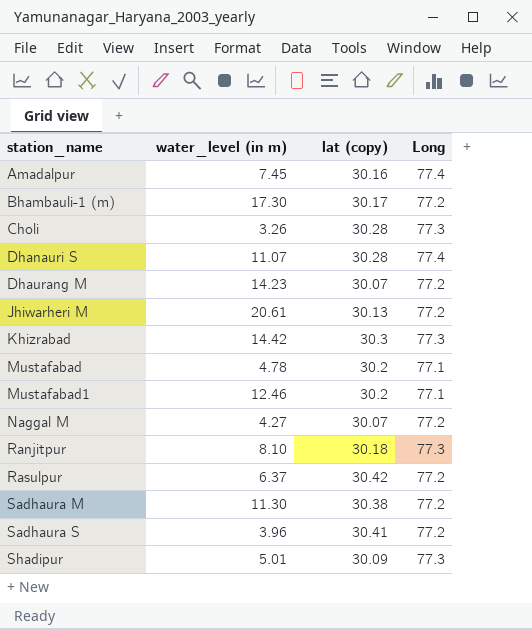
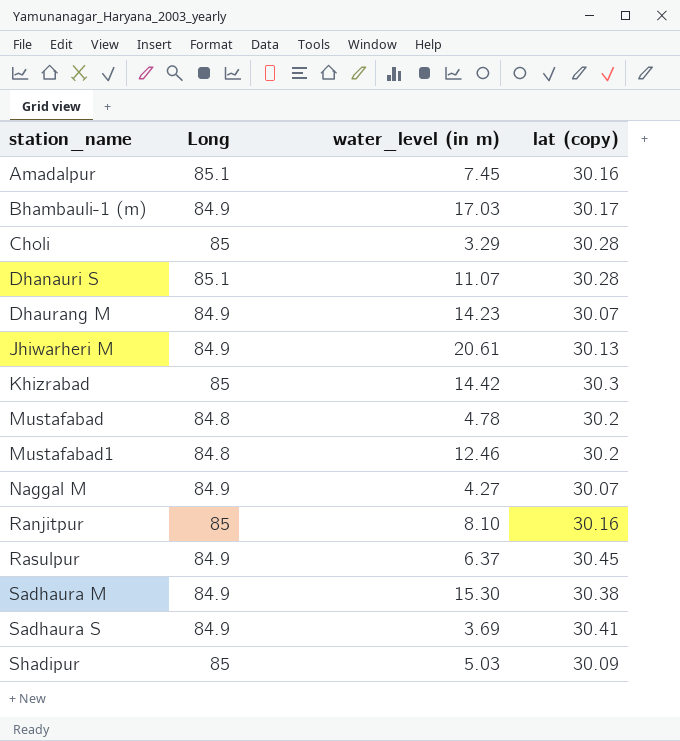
column Long | position: 4 -> 2
Amadalpur | Long: 77.4 -> 85.1
Bhambauli-1 (m) | Long: 77.2 -> 84.9
Bhambauli-1 (m) | water_level (in m): 17.30 -> 17.03
Choli | Long: 77.3 -> 85
Choli | water_level (in m): 3.26 -> 3.29
Dhanauri S | Long: 77.4 -> 85.1
Dhaurang M | Long: 77.2 -> 84.9
Jhiwarheri M | Long: 77.2 -> 84.9
Khizrabad | Long: 77.3 -> 85
Mustafabad | Long: 77.1 -> 84.8
Mustafabad1 | Long: 77.1 -> 84.8
Naggal M | Long: 77.2 -> 84.9
Ranjitpur | Long: 77.3 -> 85
Ranjitpur | lat (copy): 30.18 -> 30.16
Rasulpur | Long: 77.2 -> 84.9
Rasulpur | lat (copy): 30.42 -> 30.45
Sadhaura M | Long: 77.2 -> 84.9
Sadhaura M | water_level (in m): 11.30 -> 15.30
Sadhaura S | Long: 77.2 -> 84.9
Sadhaura S | water_level (in m): 3.96 -> 3.69
Shadipur | Long: 77.3 -> 85
Shadipur | water_level (in m): 5.01 -> 5.03

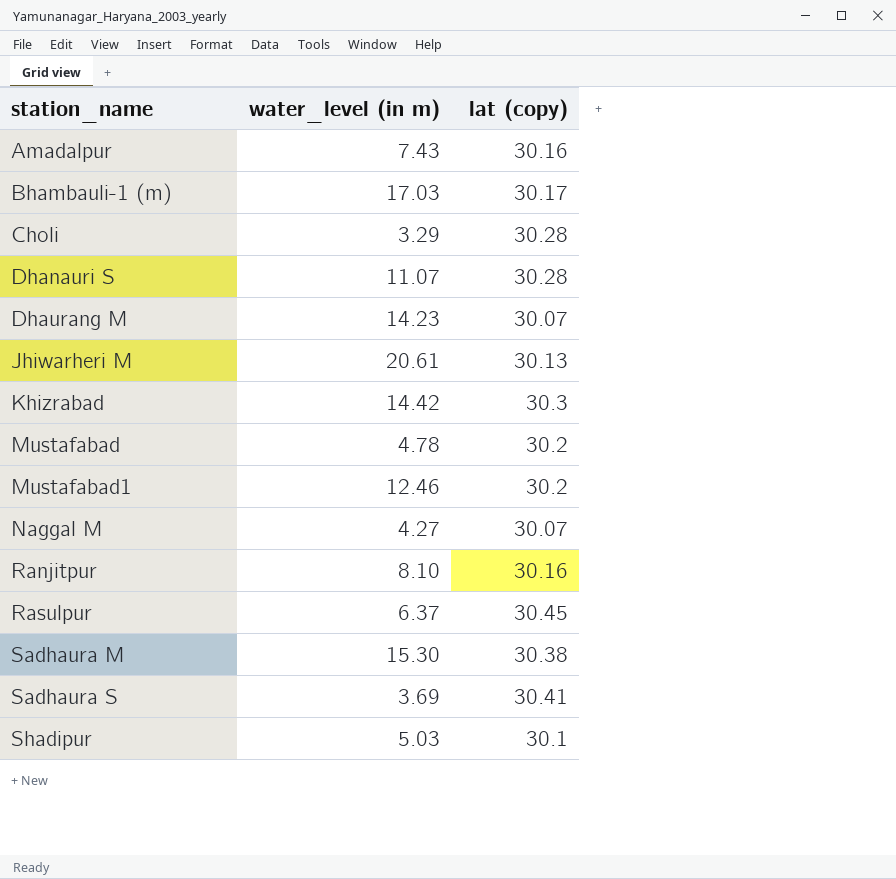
column Long | position: 2 -> none
Amadalpur | water_level (in m): 7.45 -> 7.43
Shadipur | lat (copy): 30.09 -> 30.1

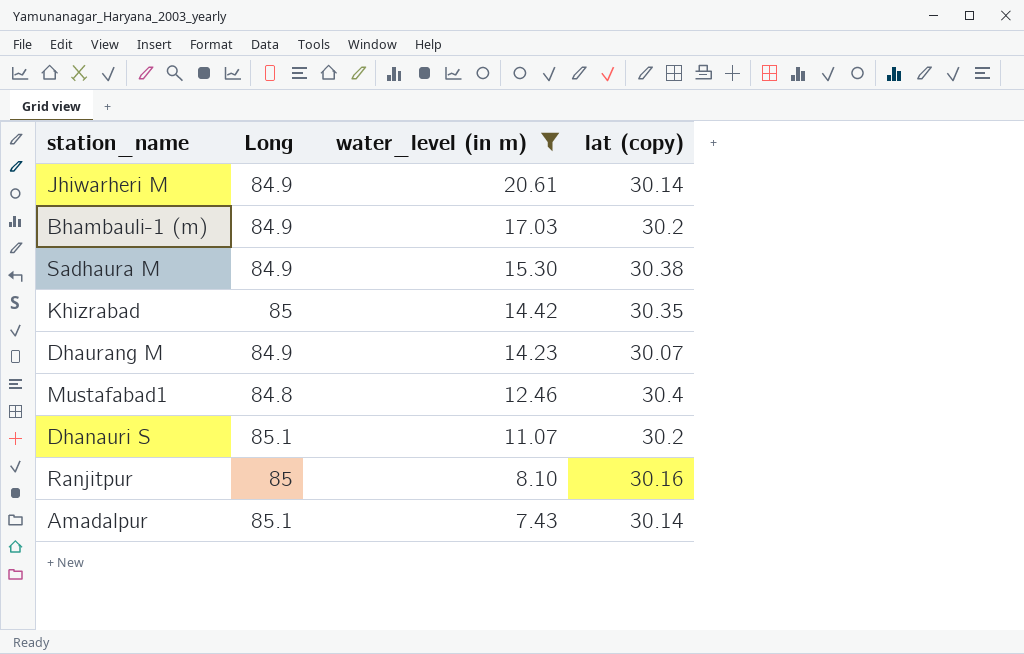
filter: none -> water_level (in m) >= 7.43
row order: station_name ascending -> water_level (in m) descending
column Long | position: none -> 2
Jhiwarheri M | lat (copy): 30.13 -> 30.14
Bhambauli-1 (m) | lat (copy): 30.17 -> 30.2
Khizrabad | lat (copy): 30.3 -> 30.35
Mustafabad1 | lat (copy): 30.2 -> 30.4
Dhanauri S | lat (copy): 30.28 -> 30.2
Amadalpur | lat (copy): 30.16 -> 30.14

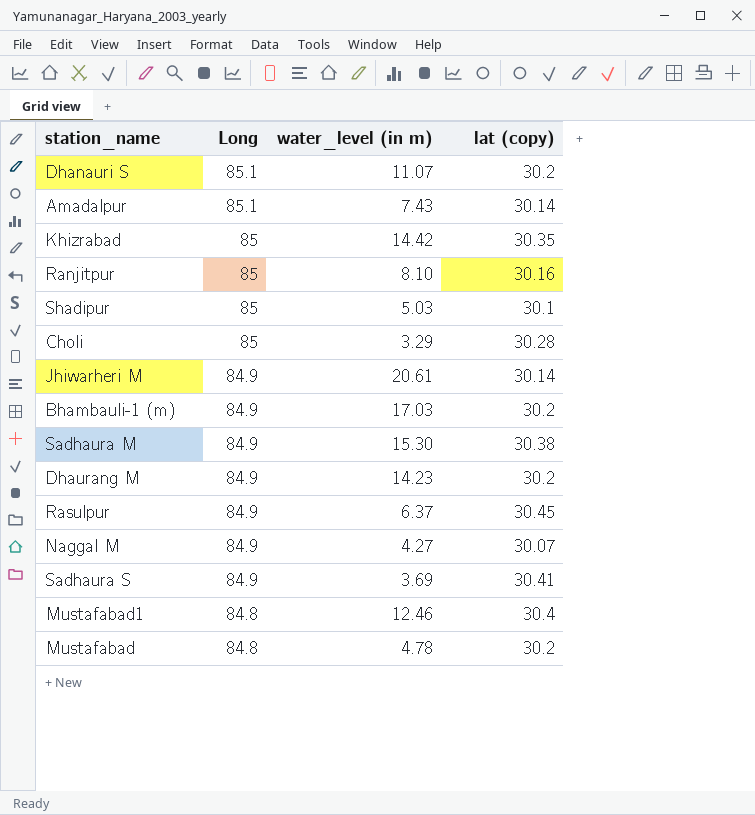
filter: water_level (in m) >= 7.43 -> none
row order: water_level (in m) descending -> Long descending
Dhaurang M | lat (copy): 30.07 -> 30.2

